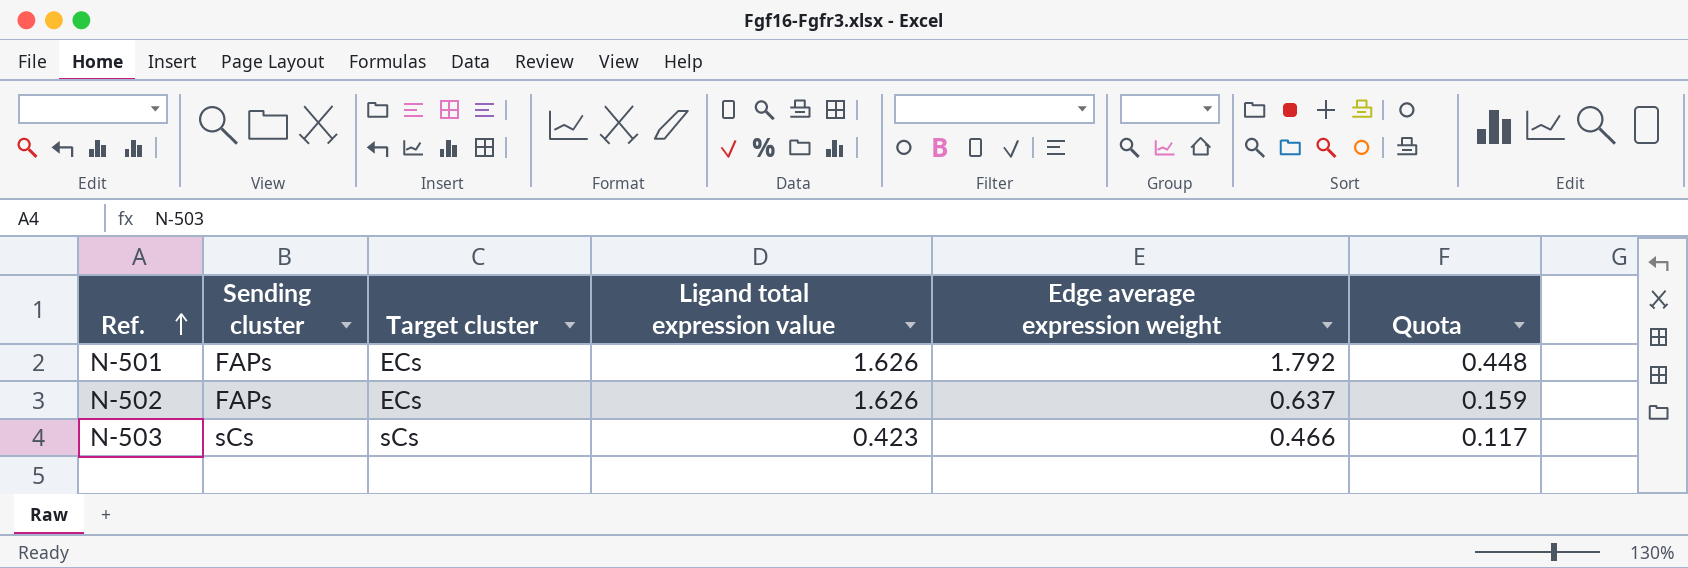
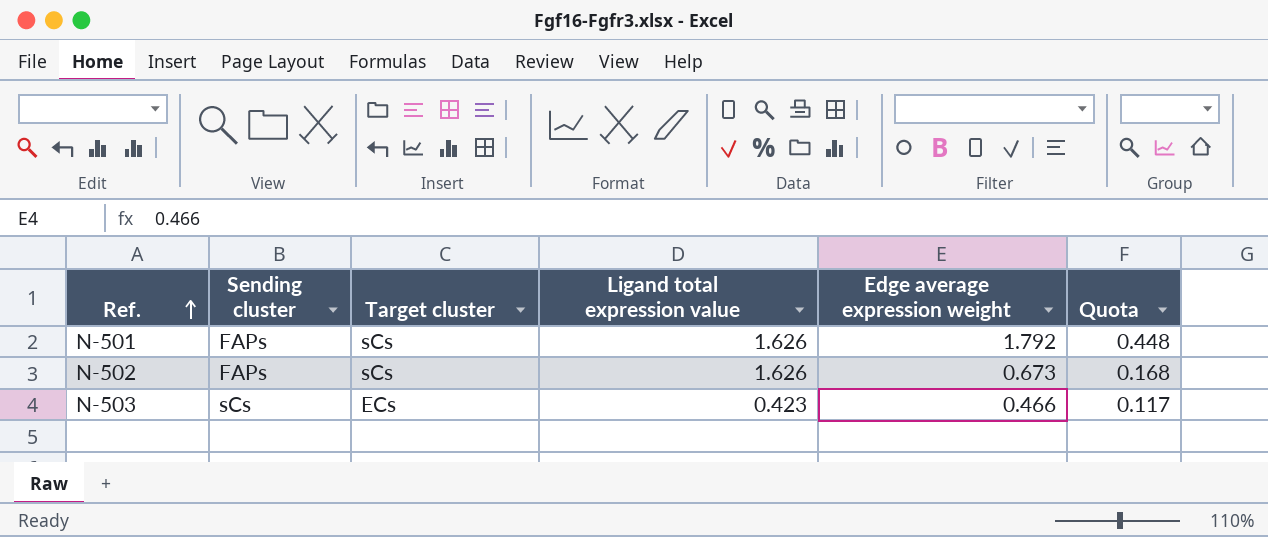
N-501 | Target cluster: ECs -> sCs
N-502 | Target cluster: ECs -> sCs
N-502 | Edge average expression weight: 0.637 -> 0.673
N-502 | Quota: 0.159 -> 0.168
N-503 | Target cluster: sCs -> ECs

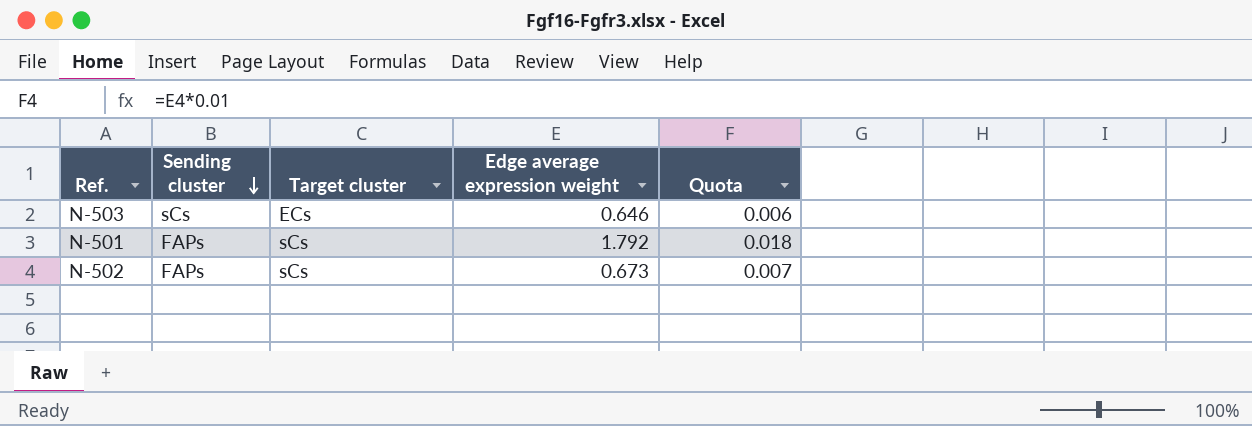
row order: Ref. ascending -> Sending cluster descending
column Ligand total expression value | position: 4 -> none
column Quota | formula: [Edge average expression weight] * 0.25 -> [Edge average expression weight] * 0.01
N-503 | Edge average expression weight: 0.466 -> 0.646

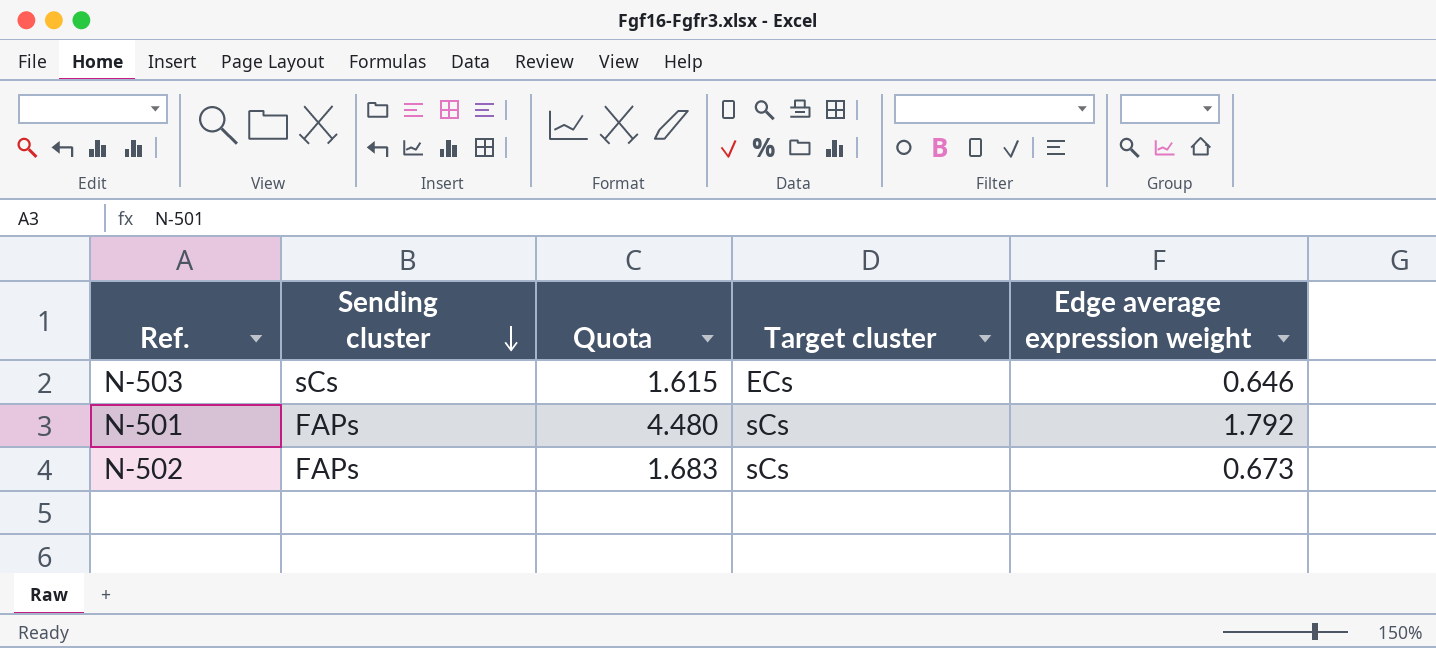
column Quota | formula: [Edge average expression weight] * 0.01 -> [Edge average expression weight] * 2.5
column Quota | position: 5 -> 3

